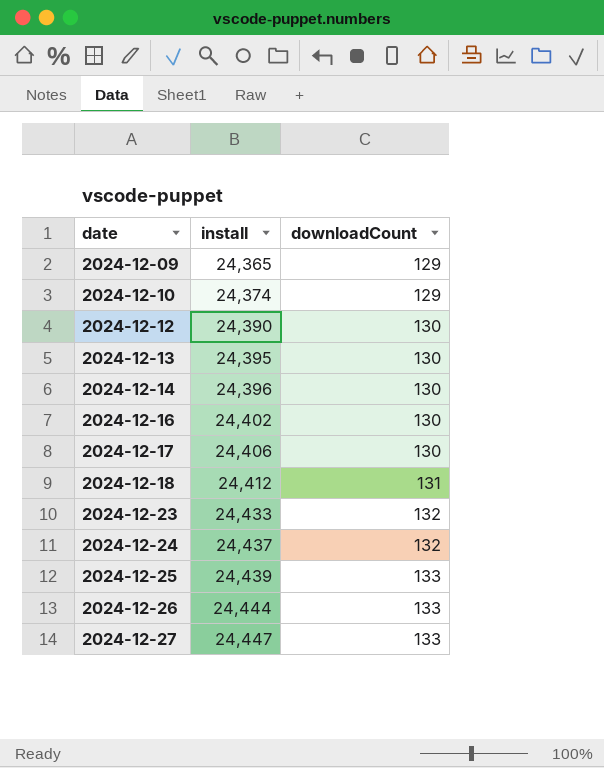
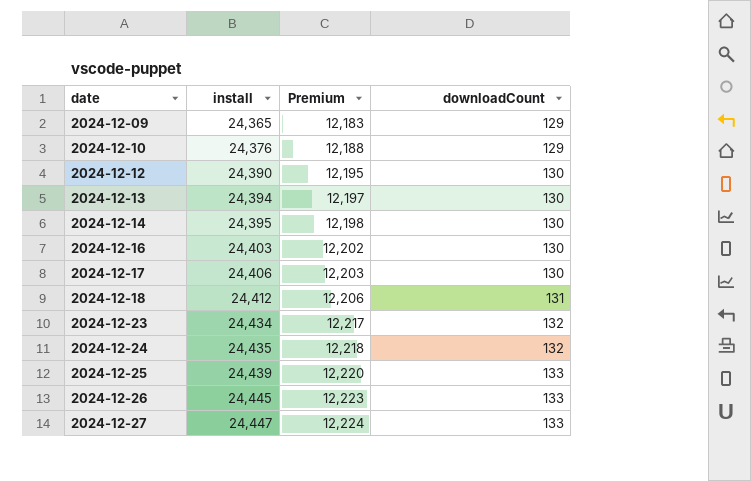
column Premium | formula: none -> [install] * 0.5
2024-12-10 | install: 24,374 -> 24,376
2024-12-13 | install: 24,395 -> 24,394
2024-12-14 | install: 24,396 -> 24,395
2024-12-16 | install: 24,402 -> 24,403
2024-12-23 | install: 24,433 -> 24,434
2024-12-24 | install: 24,437 -> 24,435
2024-12-26 | install: 24,444 -> 24,445

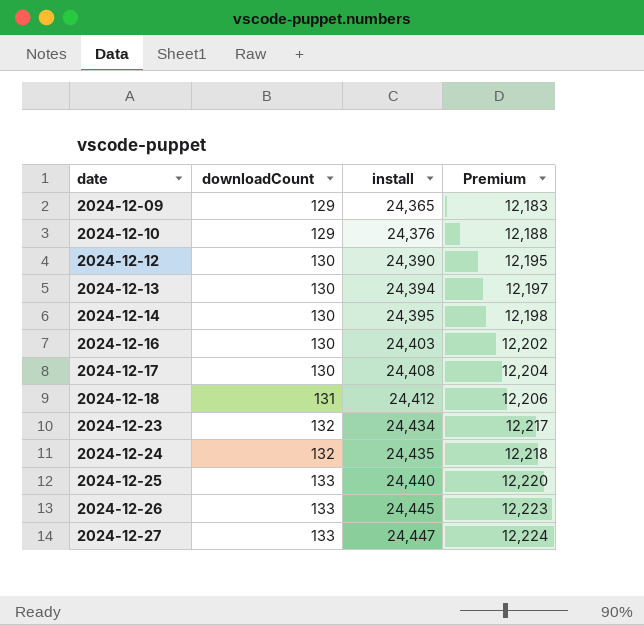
column downloadCount | position: 4 -> 2
2024-12-17 | install: 24,406 -> 24,408
2024-12-17 | Premium: 12,203 -> 12,204
2024-12-25 | install: 24,439 -> 24,440

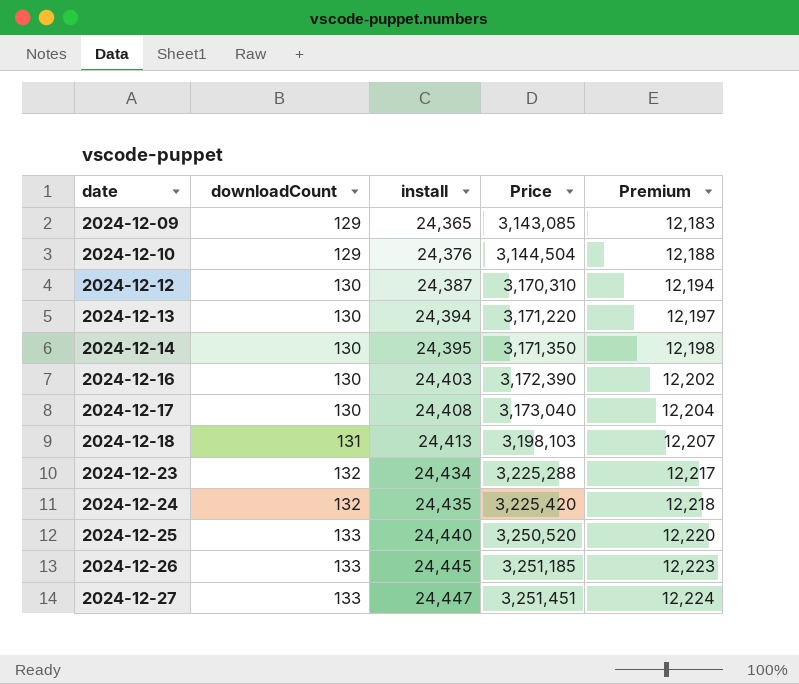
column Price | formula: none -> [downloadCount] * [install]
2024-12-12 | install: 24,390 -> 24,387
2024-12-12 | Premium: 12,195 -> 12,194
2024-12-18 | install: 24,412 -> 24,413
2024-12-18 | Premium: 12,206 -> 12,207

